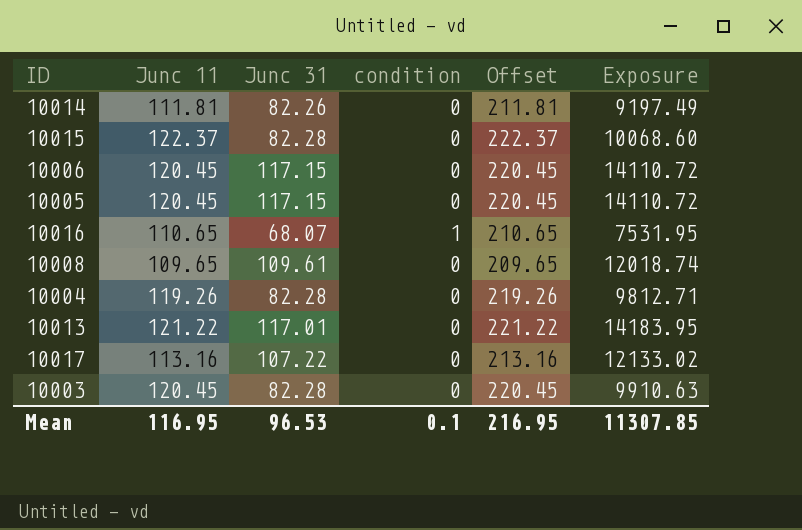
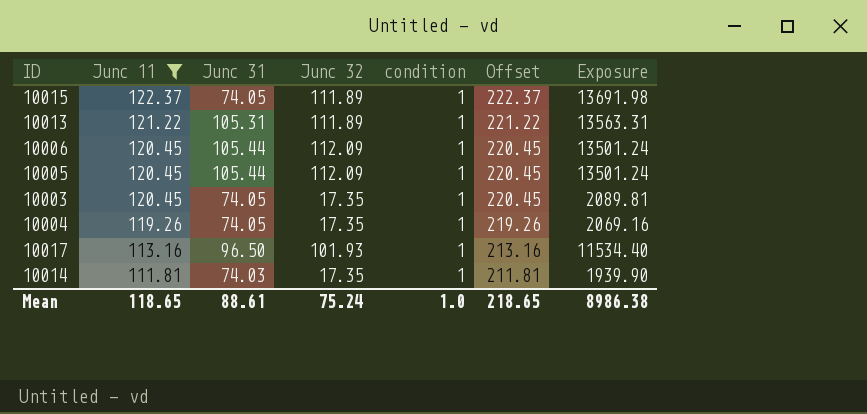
filter: none -> Junc 11 >= 111.81
row order: none -> Junc 11 descending
column Junc 32 | position: none -> 4
column Exposure | formula: [Junc 11] * [Junc 31] -> [Junc 11] * [Junc 32]
10015 | Junc 31: 82.28 -> 74.05
10015 | condition: 0 -> 1
10013 | Junc 31: 117.01 -> 105.31
10013 | condition: 0 -> 1
10006 | Junc 31: 117.15 -> 105.44
10006 | condition: 0 -> 1
10005 | Junc 31: 117.15 -> 105.44
10005 | condition: 0 -> 1
10003 | Junc 31: 82.28 -> 74.05
10003 | condition: 0 -> 1
10004 | Junc 31: 82.28 -> 74.05
10004 | condition: 0 -> 1
10017 | Junc 31: 107.22 -> 96.50
10017 | condition: 0 -> 1
10014 | Junc 31: 82.26 -> 74.03
10014 | condition: 0 -> 1
Mean | Junc 11: 116.95 -> 118.65
Mean | Junc 31: 96.53 -> 88.61
Mean | condition: 0.1 -> 1.0
Mean | Offset: 216.95 -> 218.65
Mean | Exposure: 11307.85 -> 8986.38

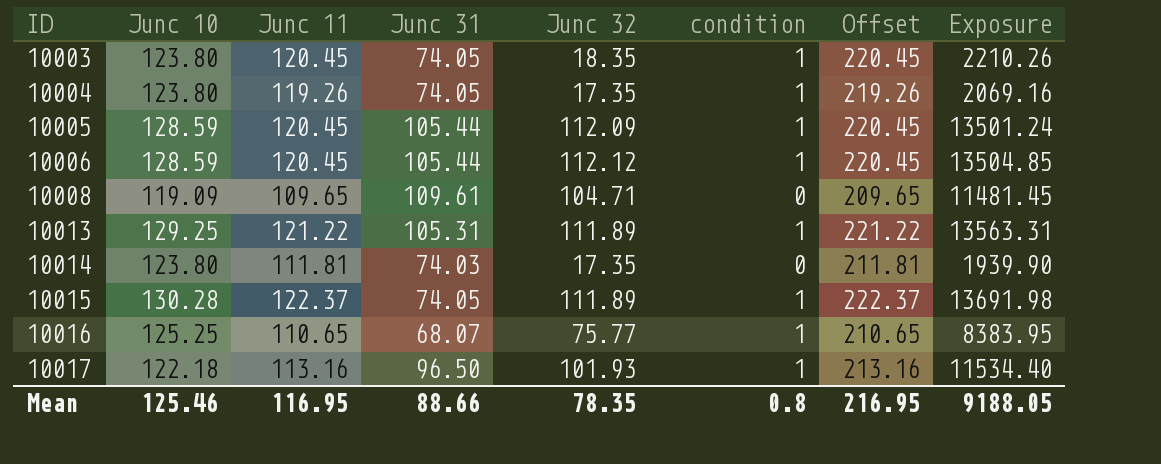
filter: Junc 11 >= 111.81 -> none
row order: Junc 11 descending -> ID ascending
column Junc 10 | position: none -> 2
10003 | Junc 32: 17.35 -> 18.35
10003 | Exposure: 2089.81 -> 2210.26
10006 | Junc 32: 112.09 -> 112.12
10006 | Exposure: 13501.24 -> 13504.85
10014 | condition: 1 -> 0
Mean | Junc 11: 118.65 -> 116.95
Mean | Junc 31: 88.61 -> 88.66
Mean | Junc 32: 75.24 -> 78.35
Mean | condition: 1.0 -> 0.8
Mean | Offset: 218.65 -> 216.95
Mean | Exposure: 8986.38 -> 9188.05

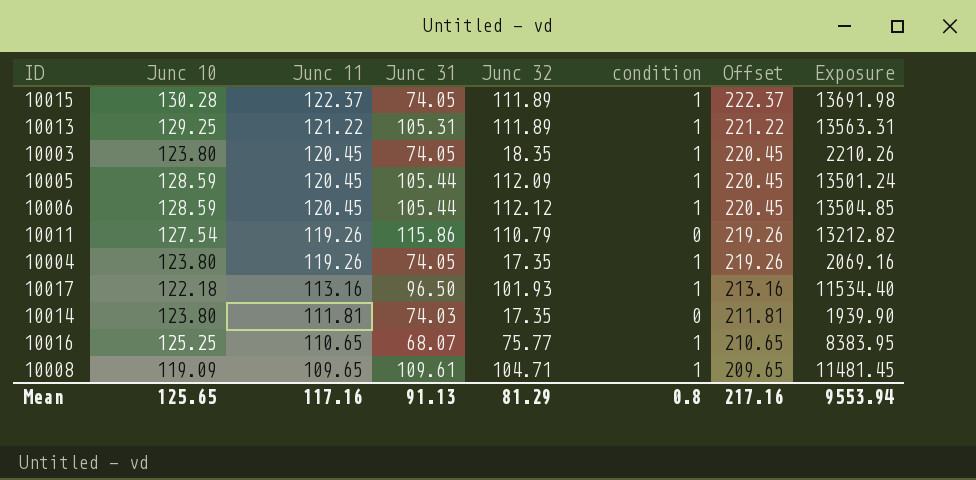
row order: ID ascending -> Junc 11 descending
row 10011: none -> 127.54 | 119.26 | 115.86 | 110.79 | 0 | 219.26 | 13212.82
10008 | condition: 0 -> 1
Mean | Junc 10: 125.46 -> 125.65
Mean | Junc 11: 116.95 -> 117.16
Mean | Junc 31: 88.66 -> 91.13
Mean | Junc 32: 78.35 -> 81.29
Mean | Offset: 216.95 -> 217.16
Mean | Exposure: 9188.05 -> 9553.94

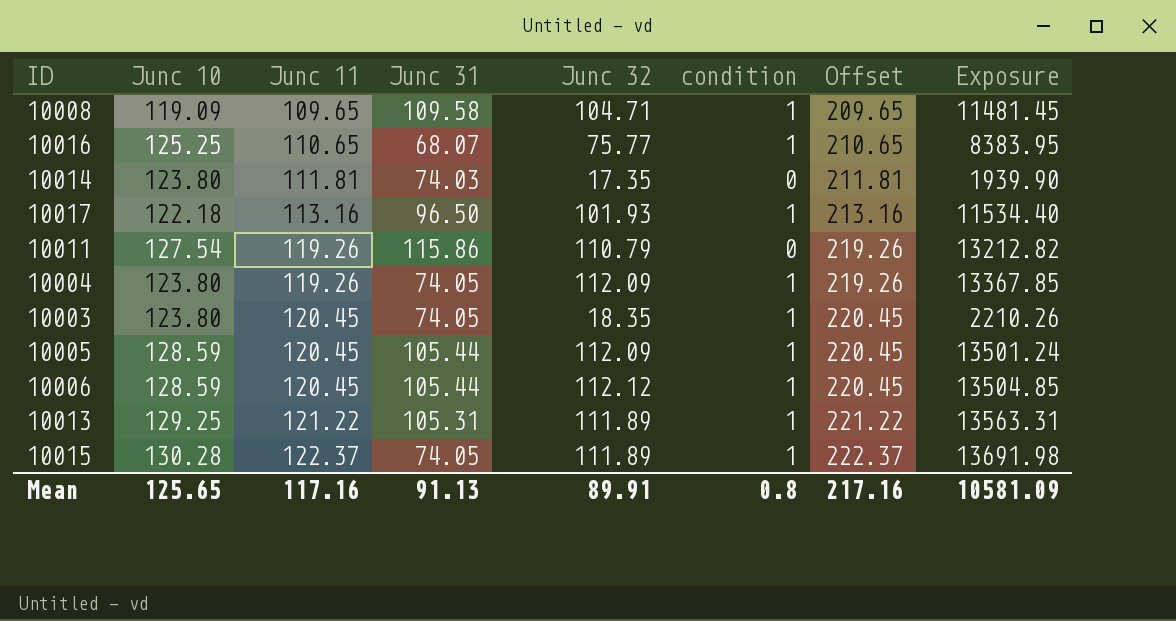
row order: Junc 11 descending -> Junc 11 ascending
10008 | Junc 31: 109.61 -> 109.58
10004 | Junc 32: 17.35 -> 112.09
10004 | Exposure: 2069.16 -> 13367.85
Mean | Junc 32: 81.29 -> 89.91
Mean | Exposure: 9553.94 -> 10581.09

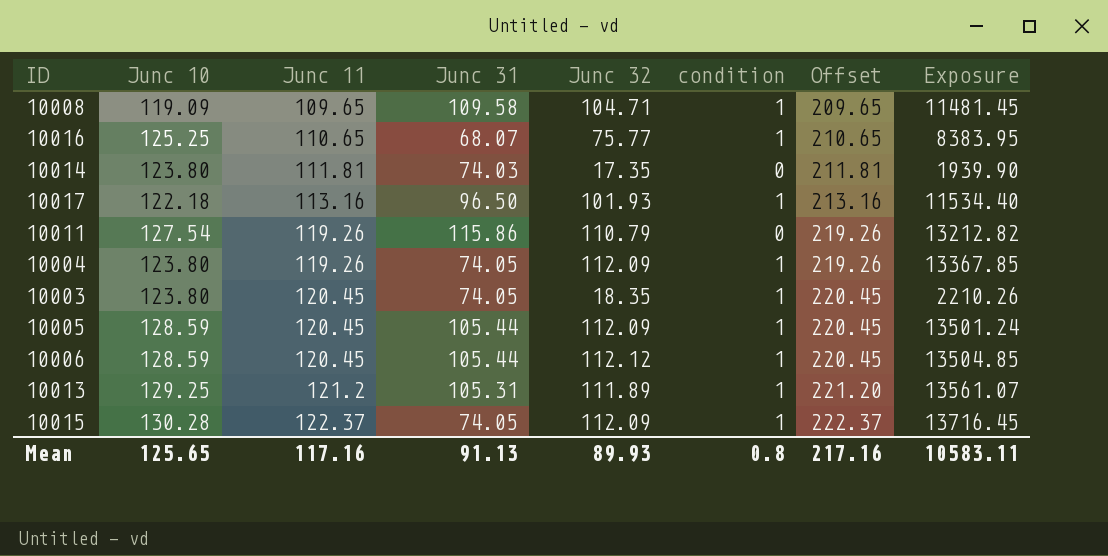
10013 | Junc 11: 121.22 -> 121.2
10013 | Offset: 221.22 -> 221.20
10013 | Exposure: 13563.31 -> 13561.07
10015 | Junc 32: 111.89 -> 112.09
10015 | Exposure: 13691.98 -> 13716.45
Mean | Junc 32: 89.91 -> 89.93
Mean | Exposure: 10581.09 -> 10583.11

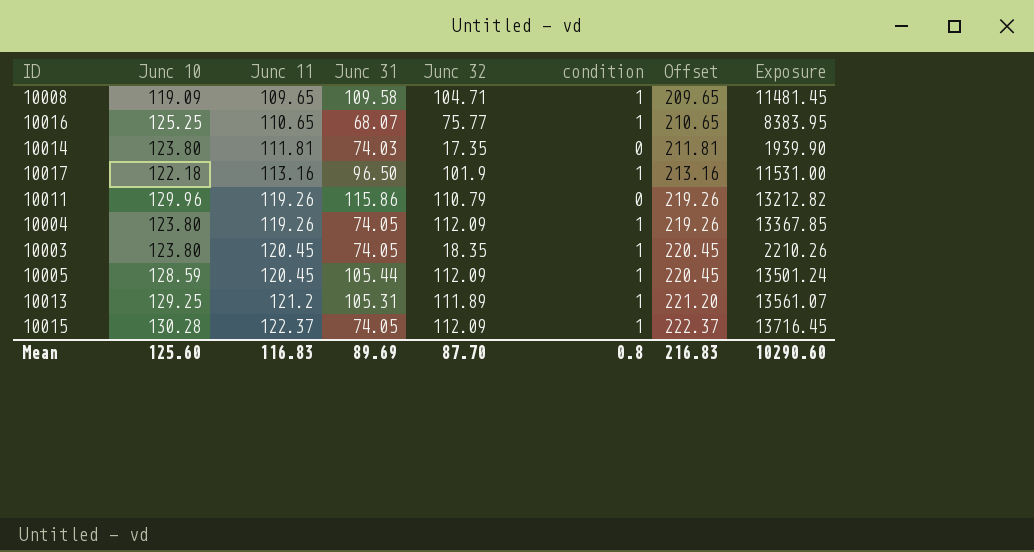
row 10006: 128.59 | 120.45 | 105.44 | 112.12 | 1 | 220.45 | 13504.85 -> none
10017 | Junc 32: 101.93 -> 101.9
10017 | Exposure: 11534.40 -> 11531.00
10011 | Junc 10: 127.54 -> 129.96
Mean | Junc 10: 125.65 -> 125.60
Mean | Junc 11: 117.16 -> 116.83
Mean | Junc 31: 91.13 -> 89.69
Mean | Junc 32: 89.93 -> 87.70
Mean | Offset: 217.16 -> 216.83
Mean | Exposure: 10583.11 -> 10290.60

